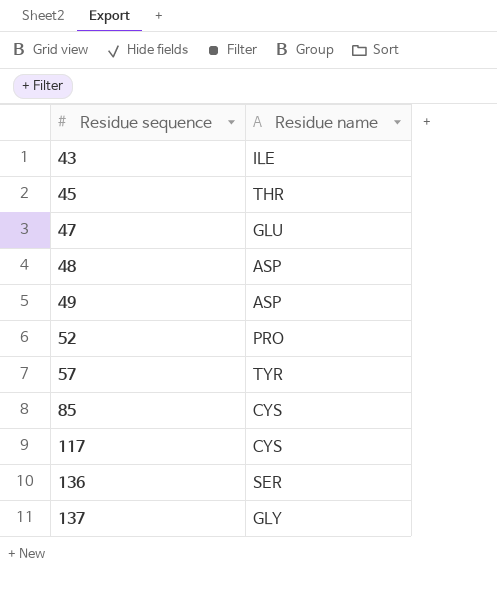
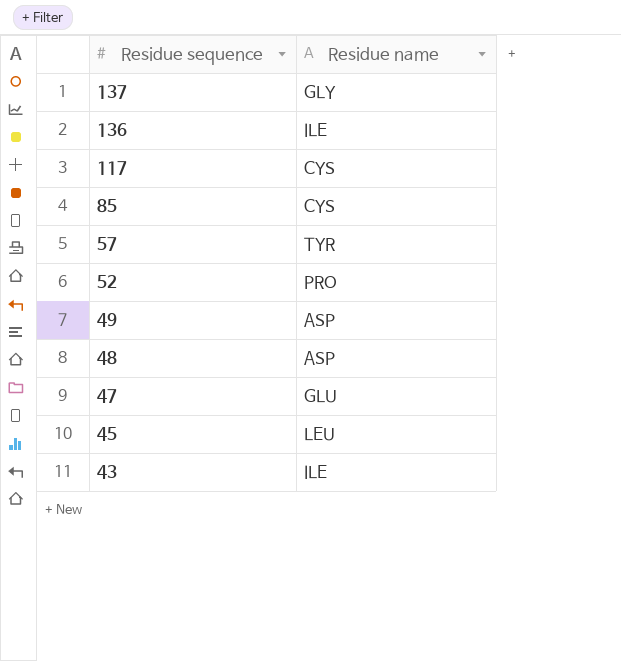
row order: Residue sequence ascending -> Residue sequence descending
136 | Residue name: SER -> ILE
45 | Residue name: THR -> LEU

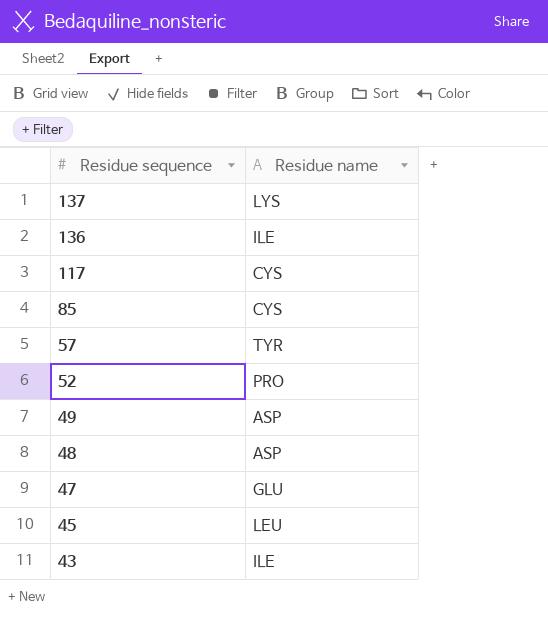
137 | Residue name: GLY -> LYS

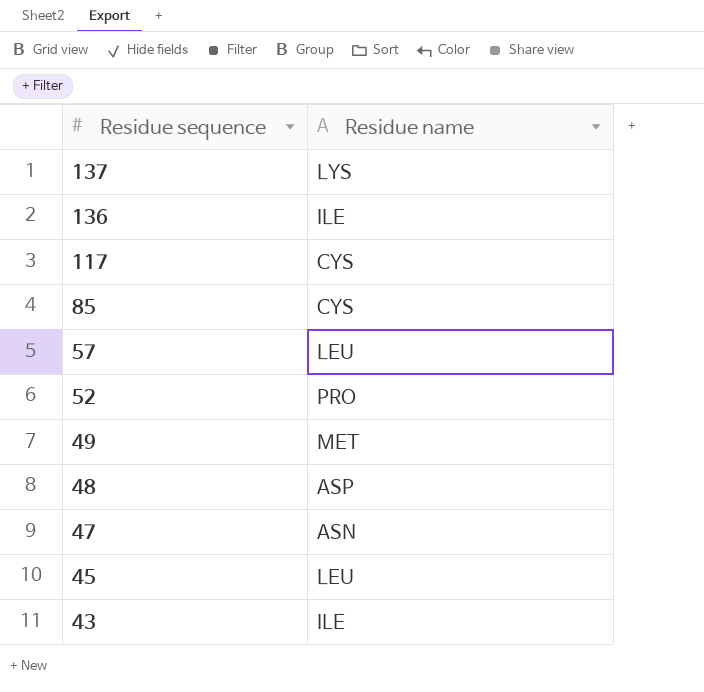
57 | Residue name: TYR -> LEU
49 | Residue name: ASP -> MET
47 | Residue name: GLU -> ASN

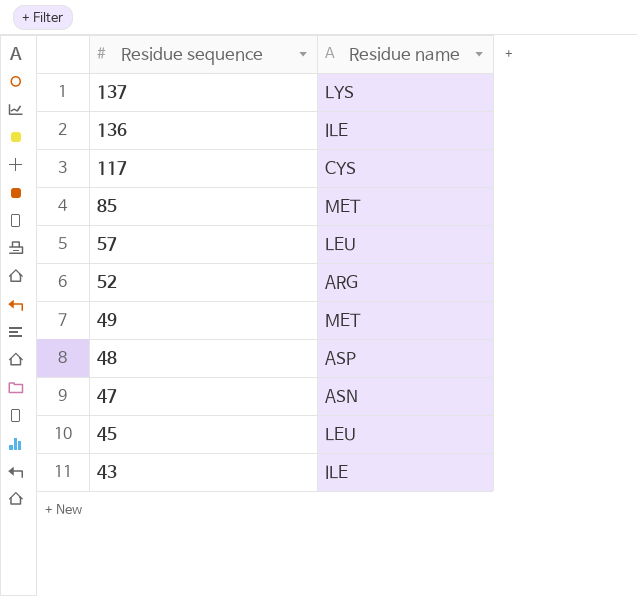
85 | Residue name: CYS -> MET
52 | Residue name: PRO -> ARG

